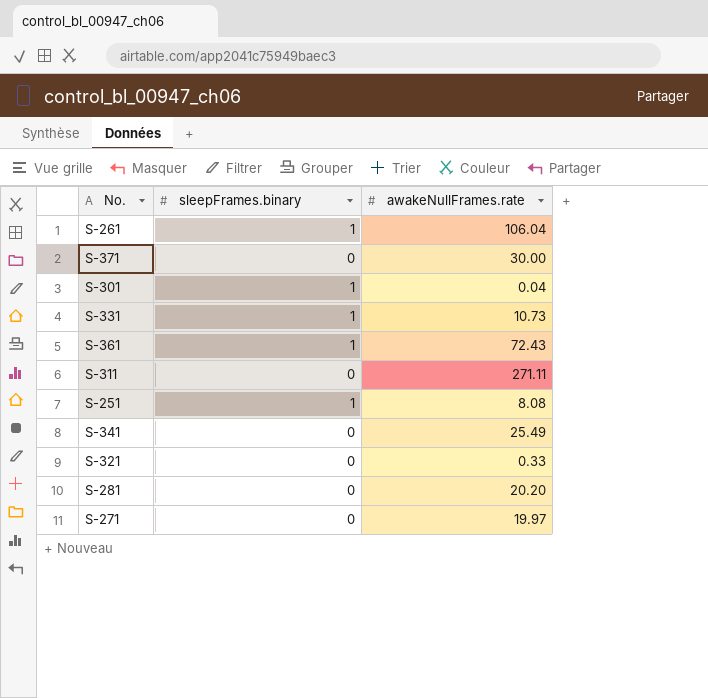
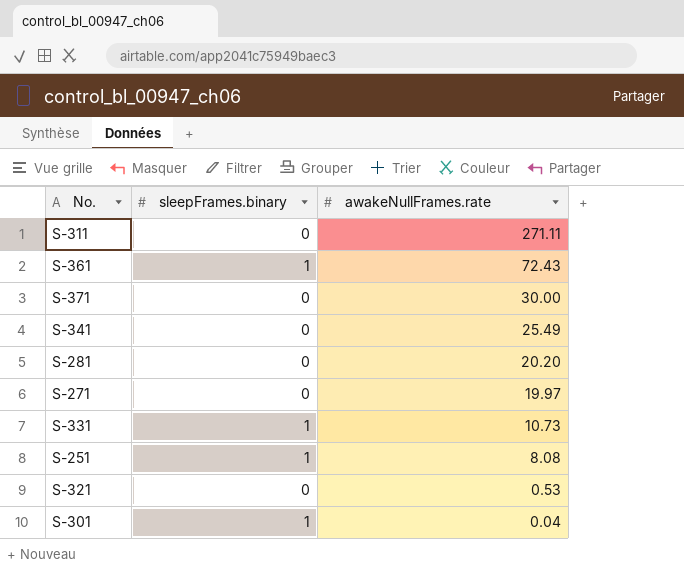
row order: none -> awakeNullFrames.rate descending
row S-261: 1 | 106.04 -> none
S-321 | awakeNullFrames.rate: 0.33 -> 0.53

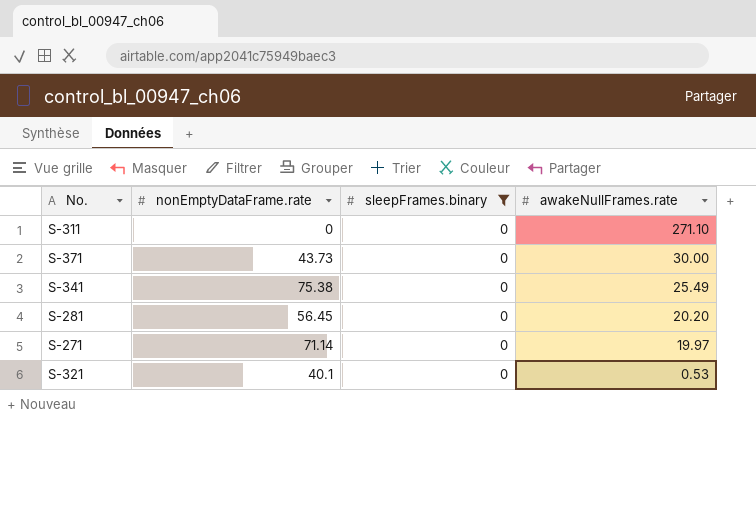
filter: none -> sleepFrames.binary = 0
column nonEmptyDataFrame.rate | position: none -> 2
S-311 | awakeNullFrames.rate: 271.11 -> 271.10

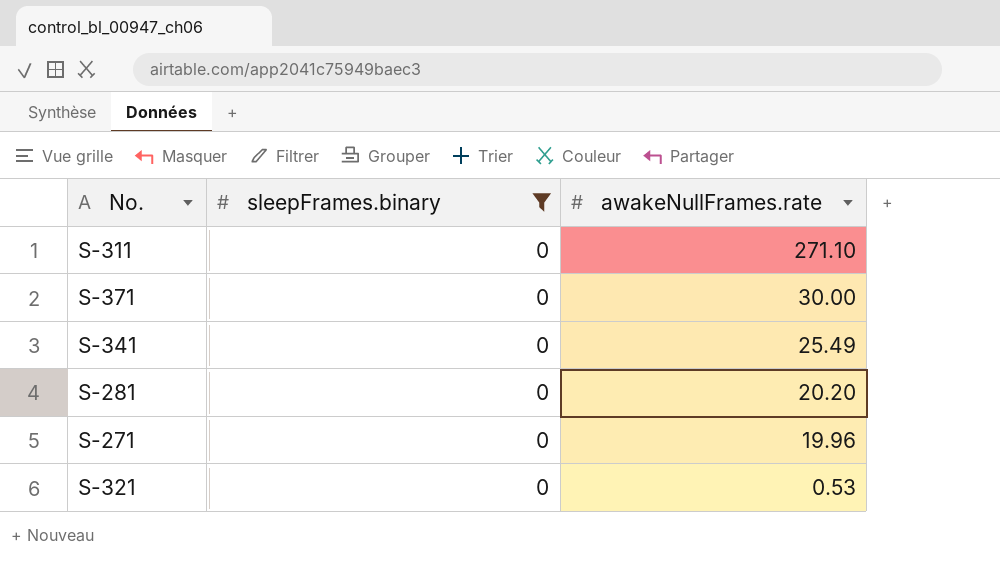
column nonEmptyDataFrame.rate | position: 2 -> none
S-271 | awakeNullFrames.rate: 19.97 -> 19.96

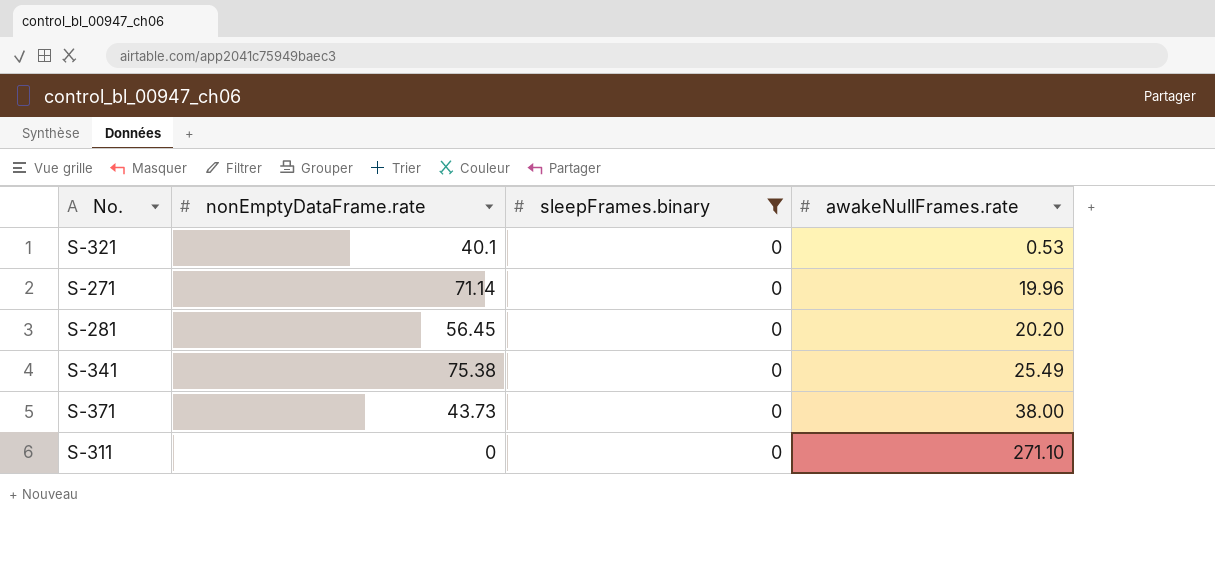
row order: awakeNullFrames.rate descending -> awakeNullFrames.rate ascending
column nonEmptyDataFrame.rate | position: none -> 2
S-371 | awakeNullFrames.rate: 30.00 -> 38.00

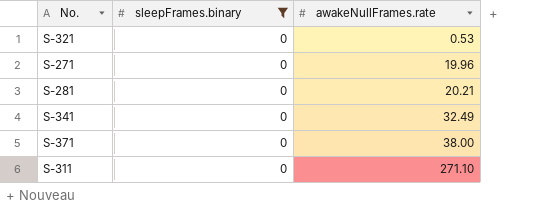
column nonEmptyDataFrame.rate | position: 2 -> none
S-281 | awakeNullFrames.rate: 20.20 -> 20.21
S-341 | awakeNullFrames.rate: 25.49 -> 32.49

